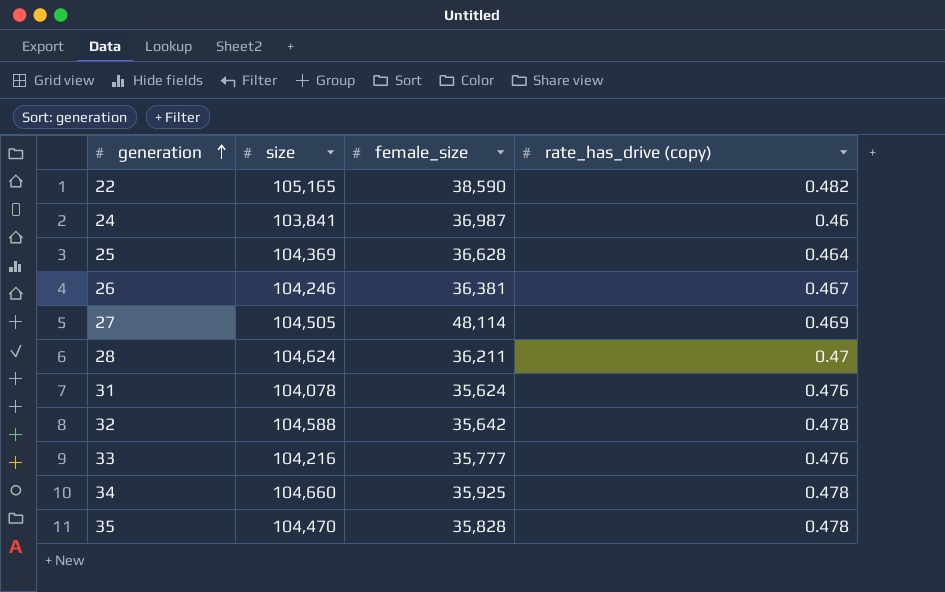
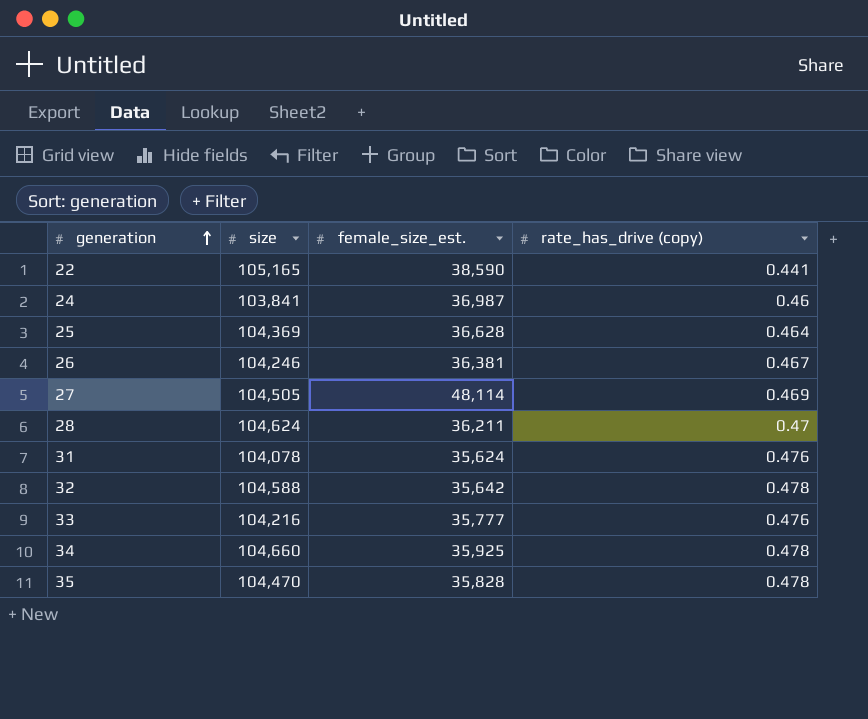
column name: female_size -> female_size_est.
22 | rate_has_drive (copy): 0.482 -> 0.441

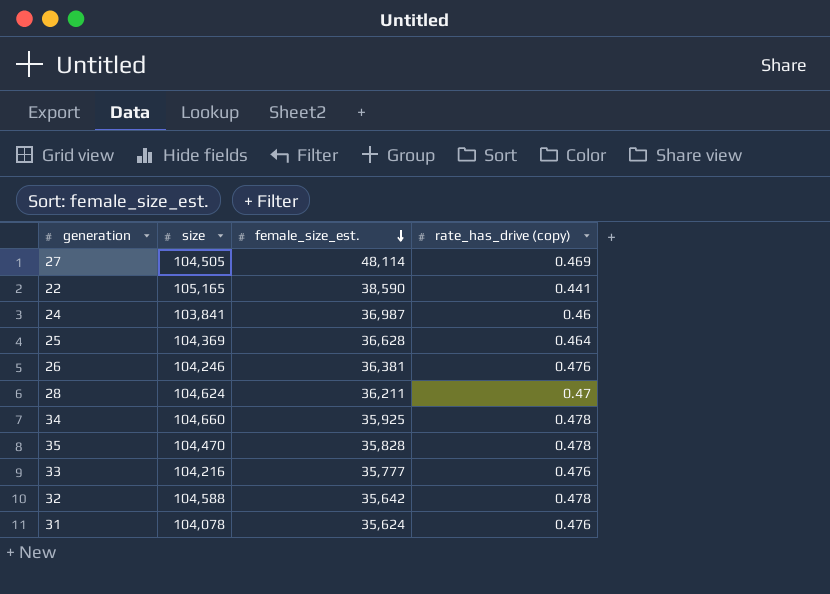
row order: generation ascending -> female_size_est. descending
26 | rate_has_drive (copy): 0.467 -> 0.476

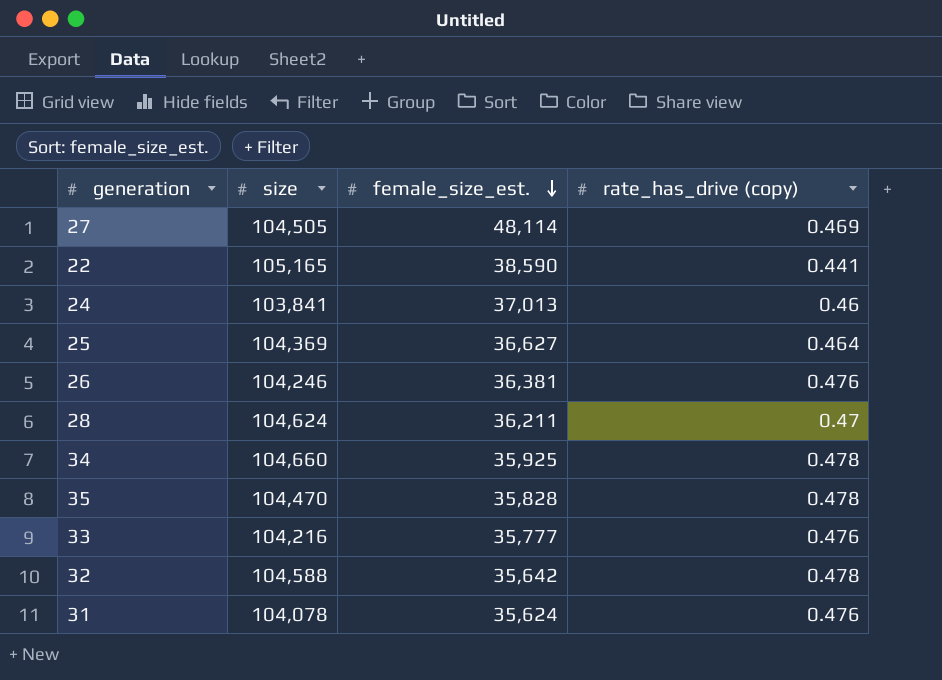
24 | female_size_est.: 36,987 -> 37,013
25 | female_size_est.: 36,628 -> 36,627

